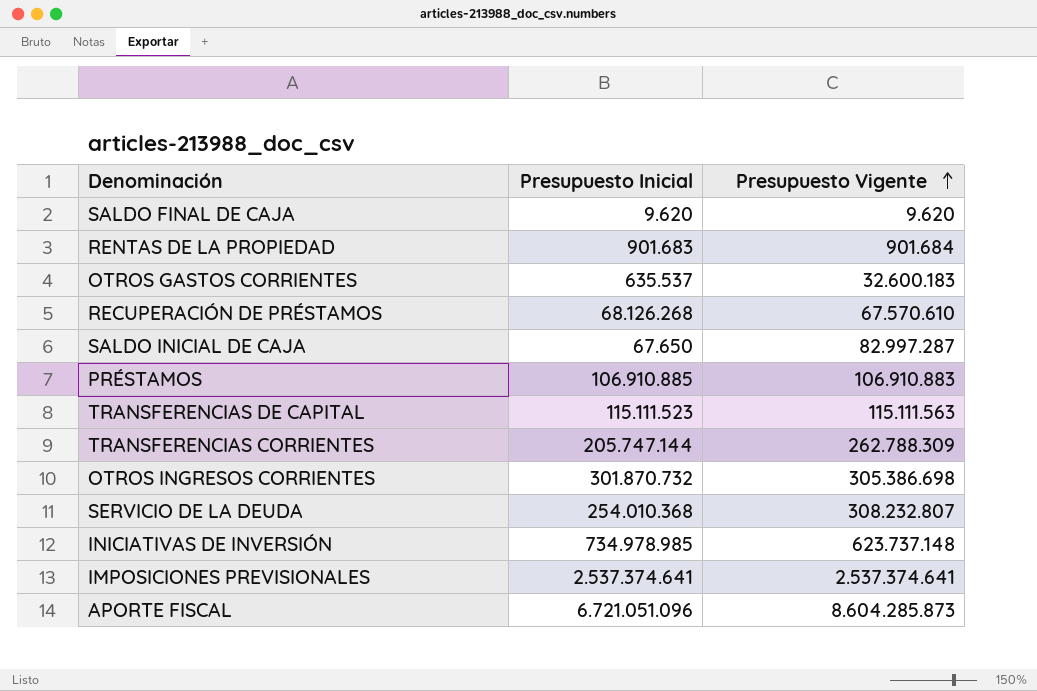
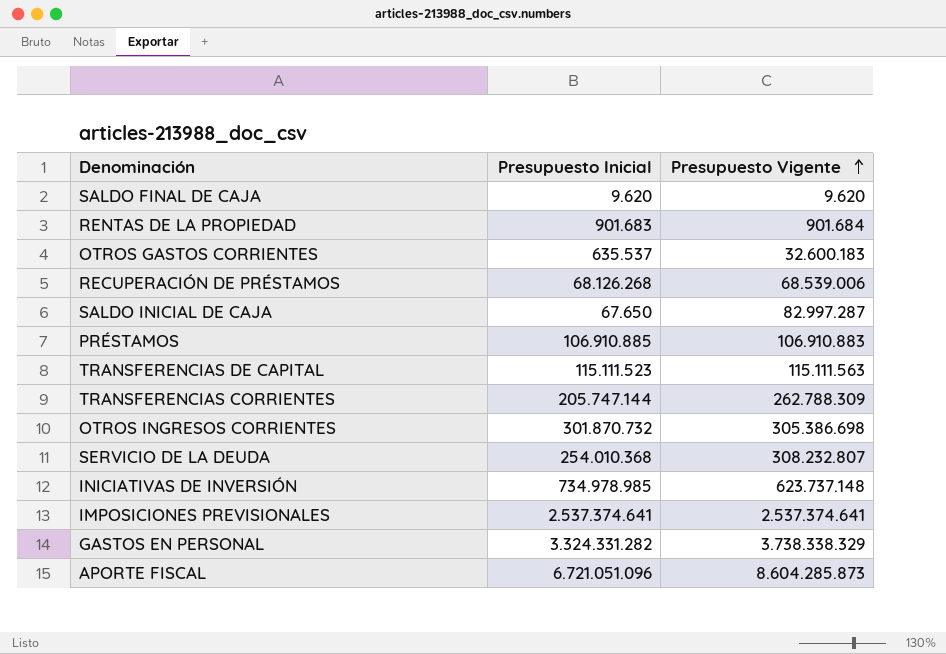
RECUPERACIÓN DE PRÉSTAMOS | Presupuesto Vigente: 67.570.610 -> 68.539.006
row GASTOS EN PERSONAL: none -> 3.324.331.282 | 3.738.338.329

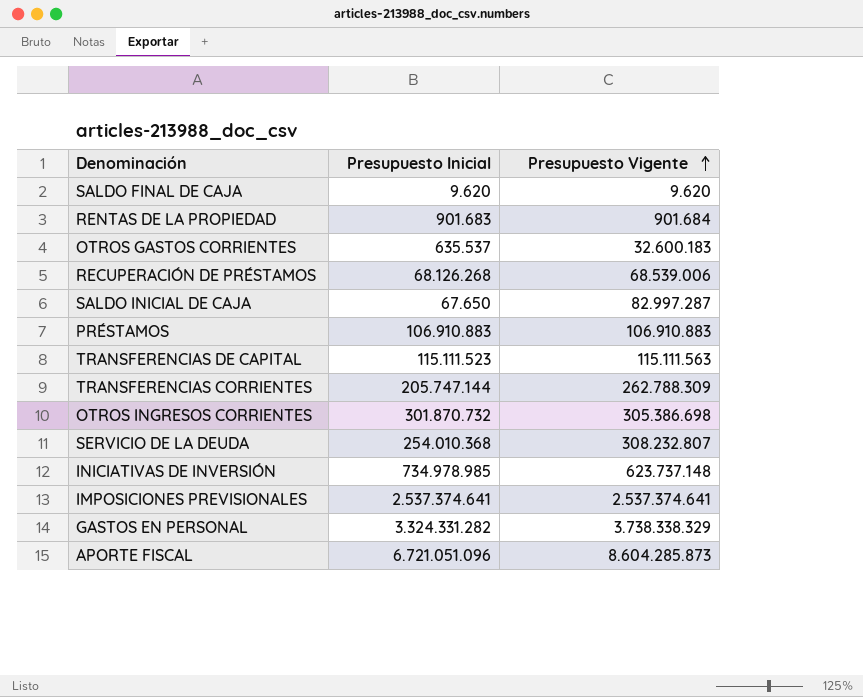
PRÉSTAMOS | Presupuesto Inicial: 106.910.885 -> 106.910.883

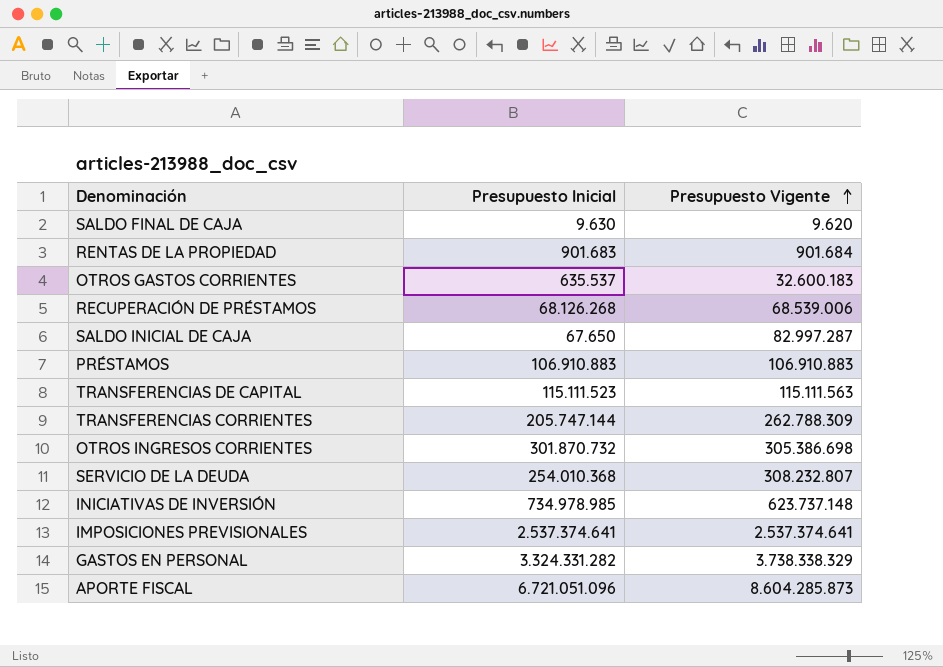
SALDO FINAL DE CAJA | Presupuesto Inicial: 9.620 -> 9.630

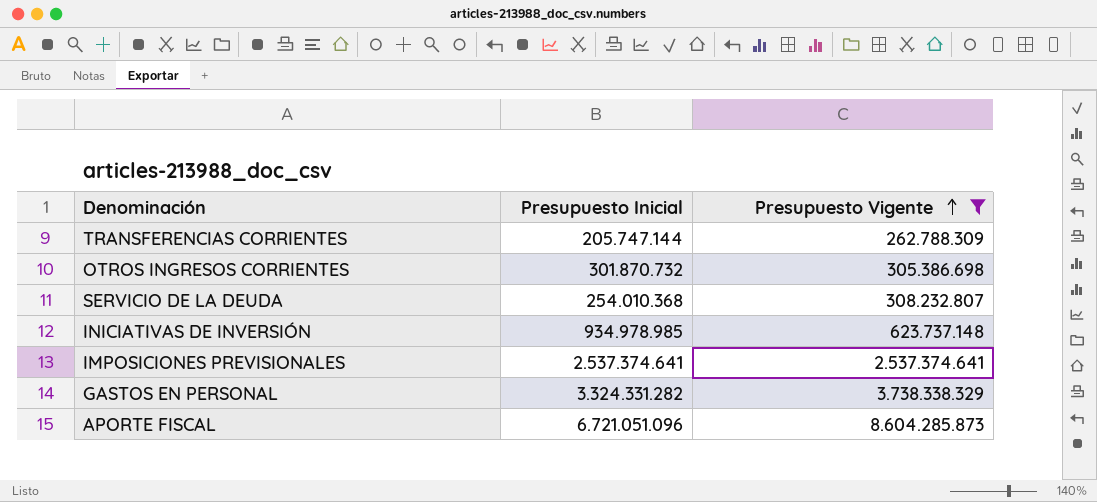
filter: none -> Presupuesto Vigente >= 262.788.309
INICIATIVAS DE INVERSIÓN | Presupuesto Inicial: 734.978.985 -> 934.978.985

